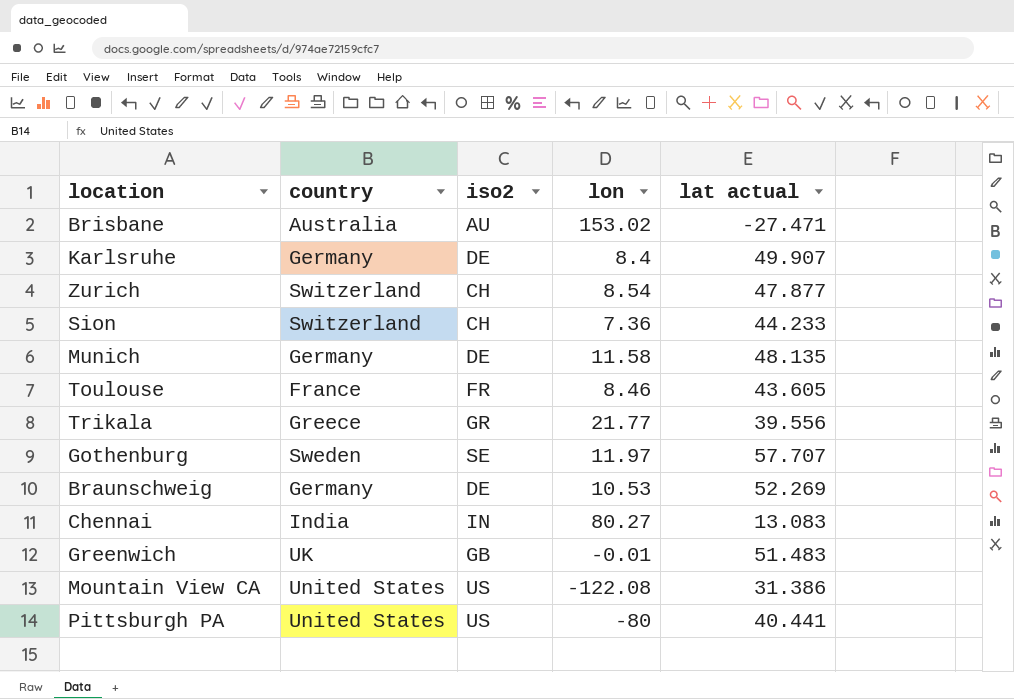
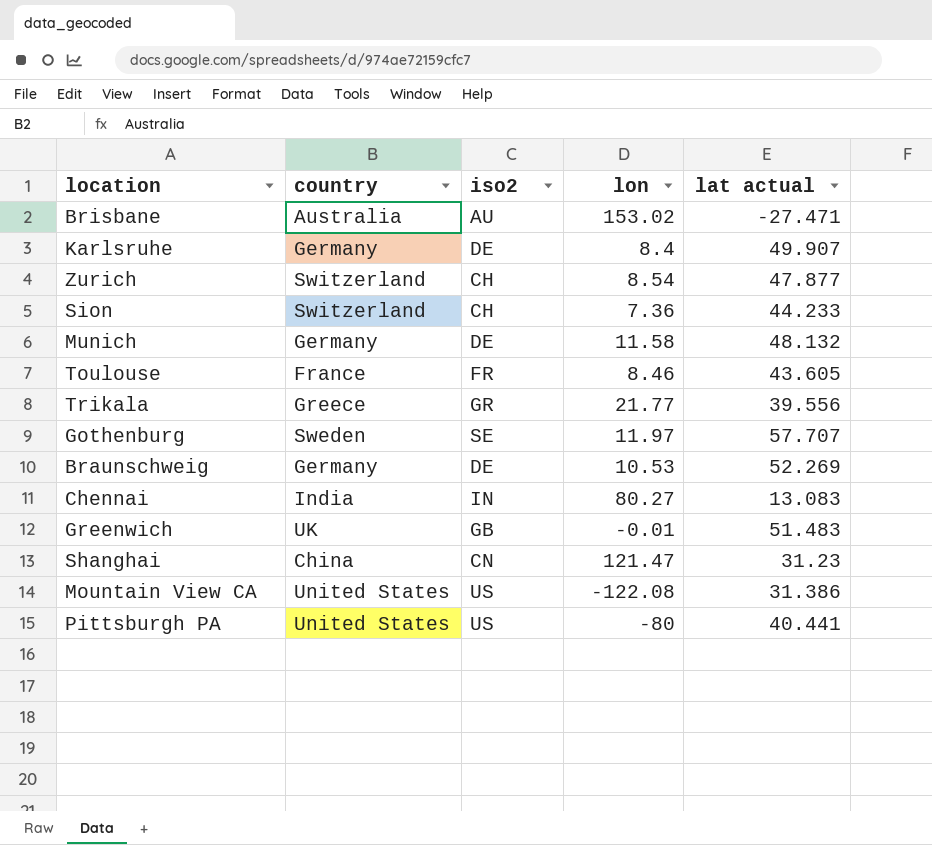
Munich | lat actual: 48.135 -> 48.132
row Shanghai: none -> China | CN | 121.47 | 31.23

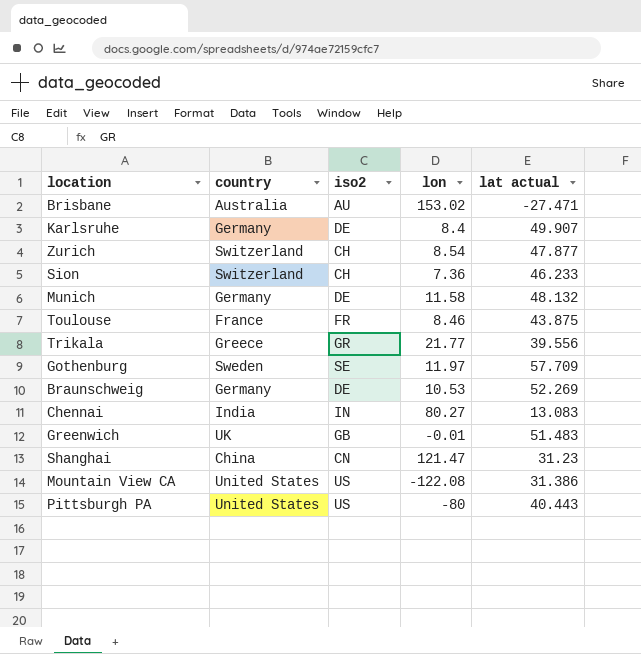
Sion | lat actual: 44.233 -> 46.233
Toulouse | lat actual: 43.605 -> 43.875
Gothenburg | lat actual: 57.707 -> 57.709
Pittsburgh PA | lat actual: 40.441 -> 40.443

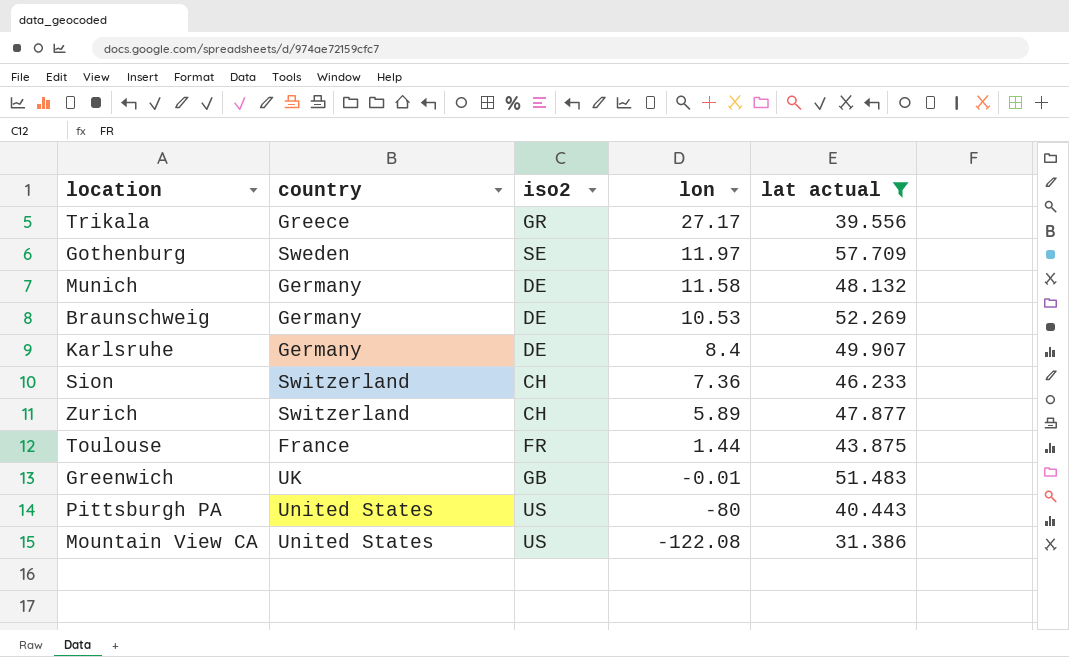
filter: none -> lat actual >= 31.386
row order: none -> lon descending
Trikala | lon: 21.77 -> 27.17
Zurich | lon: 8.54 -> 5.89
Toulouse | lon: 8.46 -> 1.44

